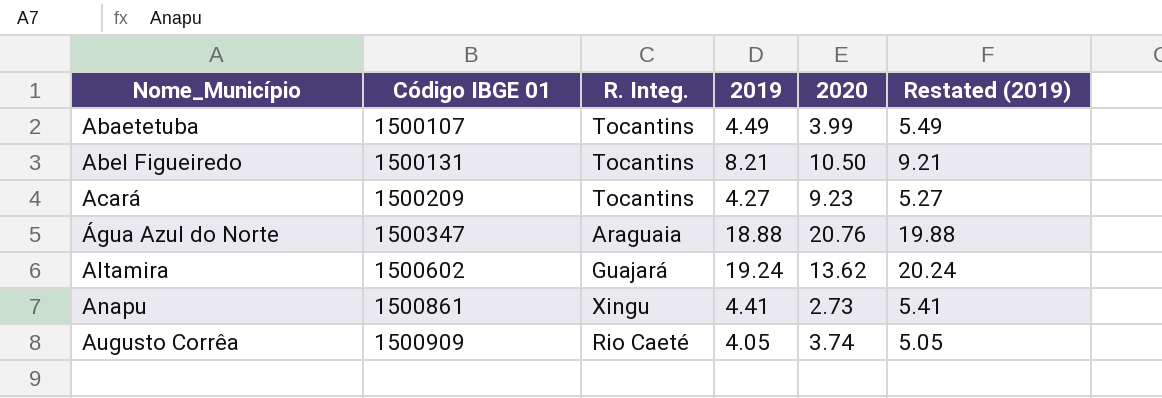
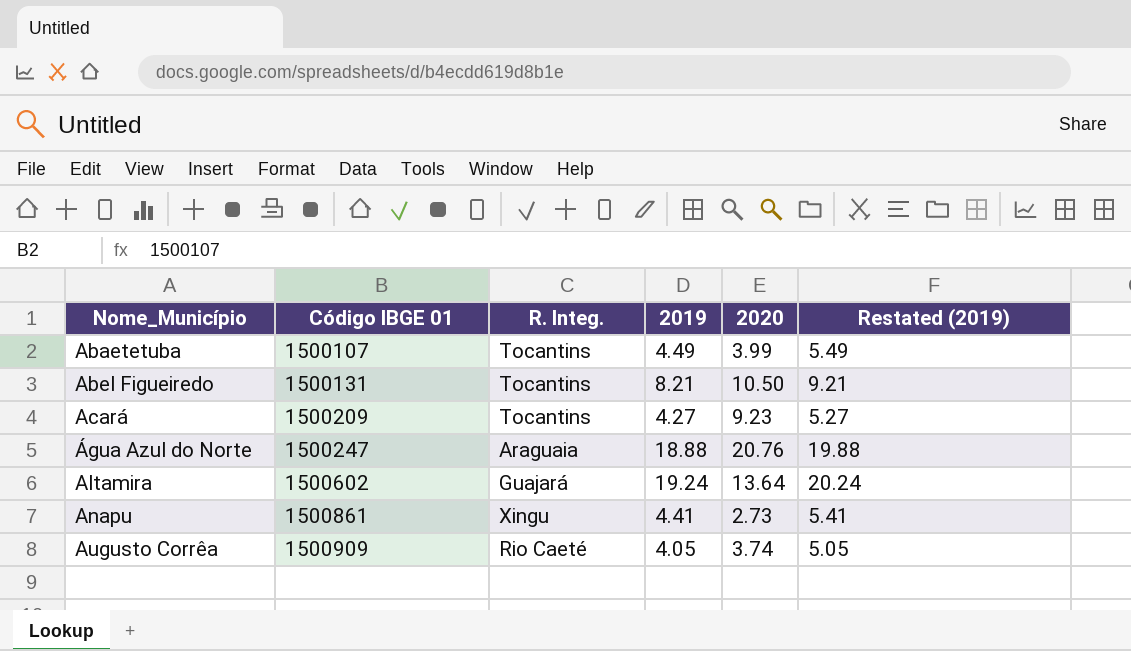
Água Azul do Norte | Código IBGE 01: 1500347 -> 1500247
Altamira | 2020: 13.62 -> 13.64

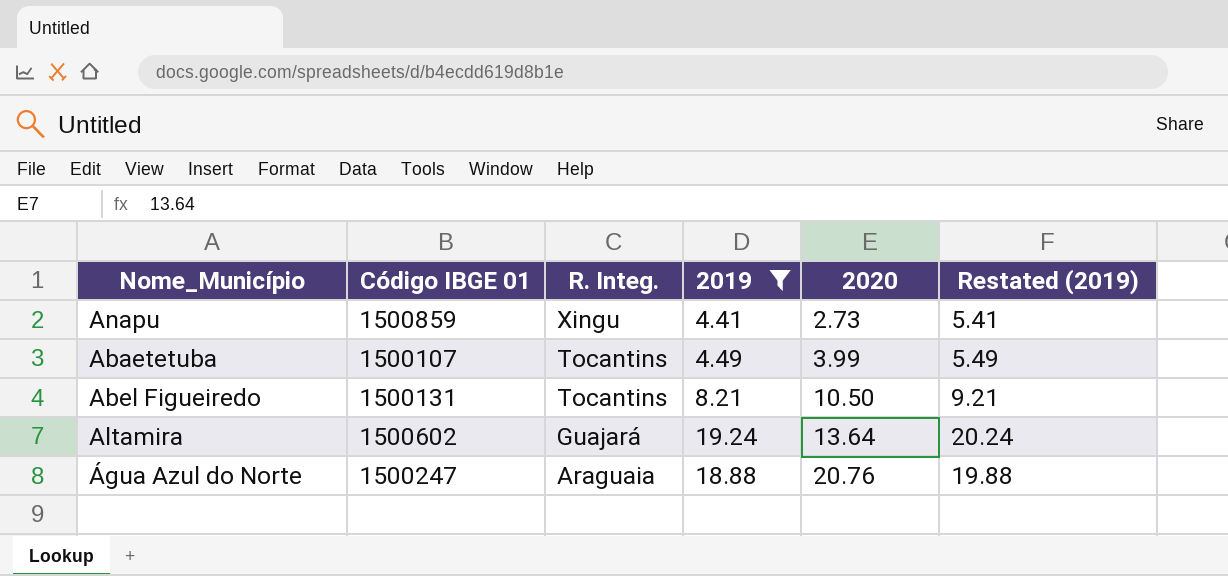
filter: none -> 2019 >= 4.41
row order: Nome_Município ascending -> R. Integ. descending
Anapu | Código IBGE 01: 1500861 -> 1500859

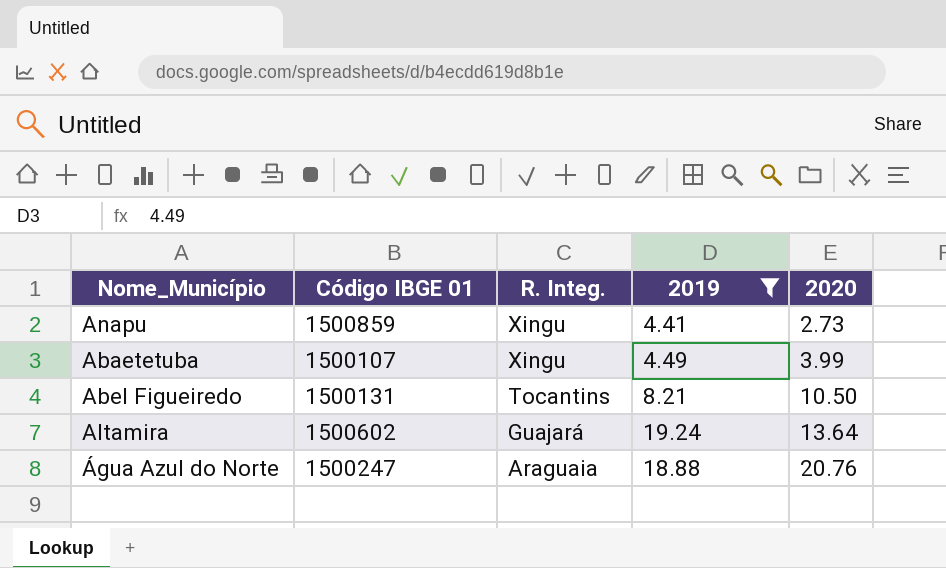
column Restated (2019) | formula: [2019] + 1 -> none
Abaetetuba | R. Integ.: Tocantins -> Xingu

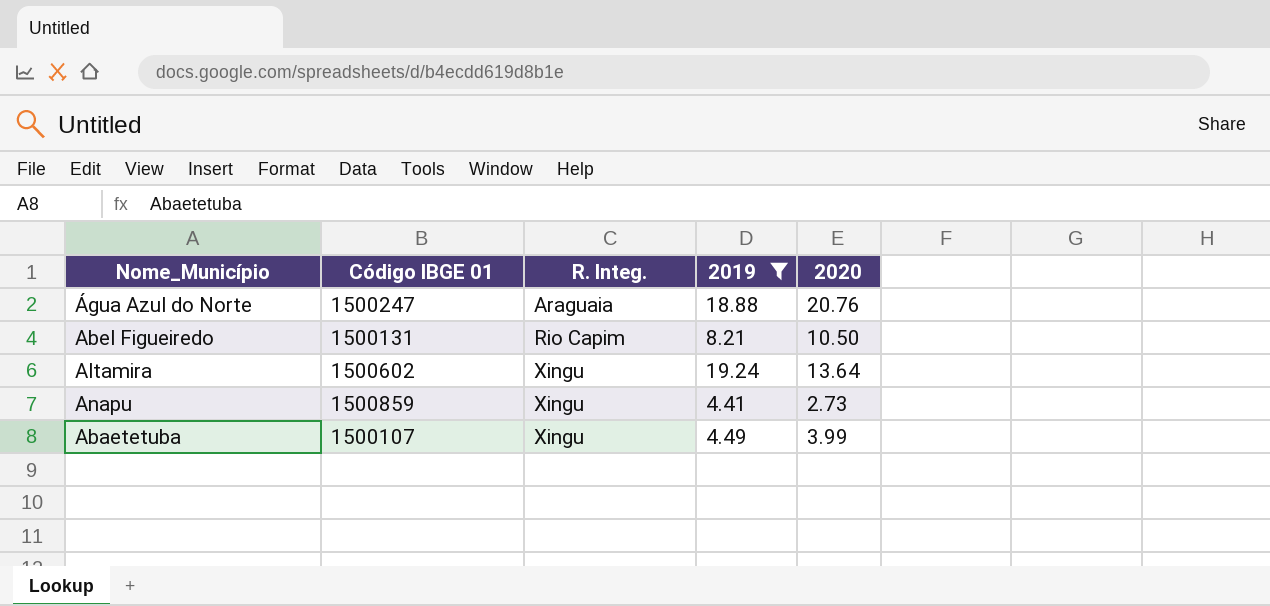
row order: R. Integ. descending -> R. Integ. ascending
Abel Figueiredo | R. Integ.: Tocantins -> Rio Capim
Altamira | R. Integ.: Guajará -> Xingu

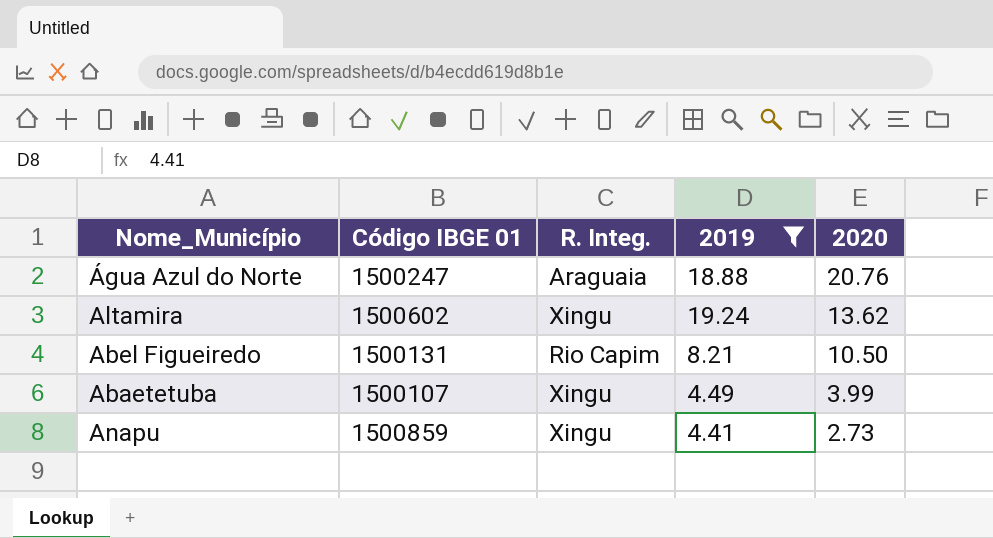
row order: R. Integ. ascending -> 2020 descending
Altamira | 2020: 13.64 -> 13.62

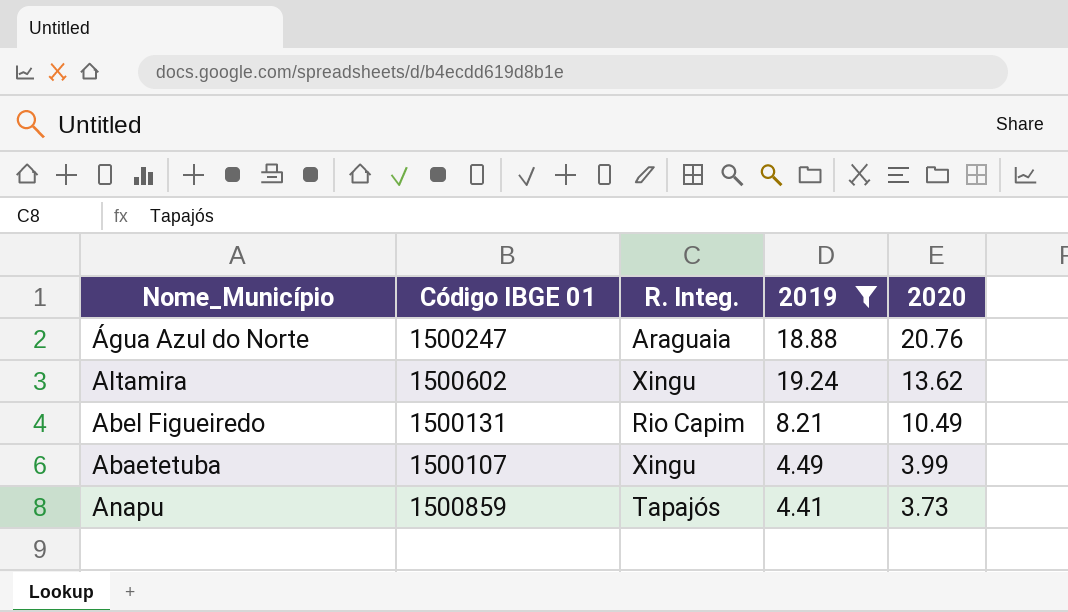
Abel Figueiredo | 2020: 10.50 -> 10.49
Anapu | R. Integ.: Xingu -> Tapajós
Anapu | 2020: 2.73 -> 3.73

